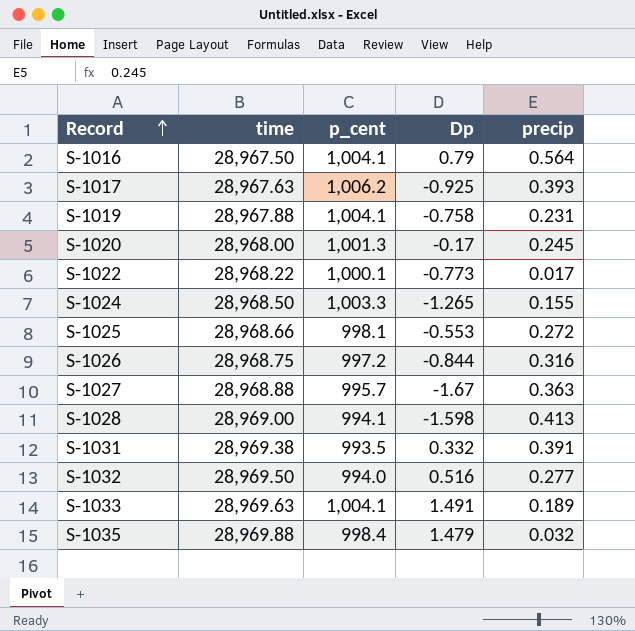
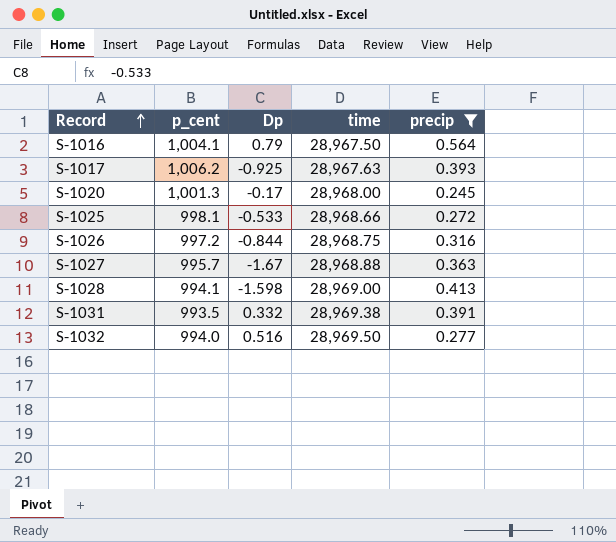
filter: none -> precip >= 0.245
column time | position: 2 -> 4
S-1025 | Dp: -0.553 -> -0.533

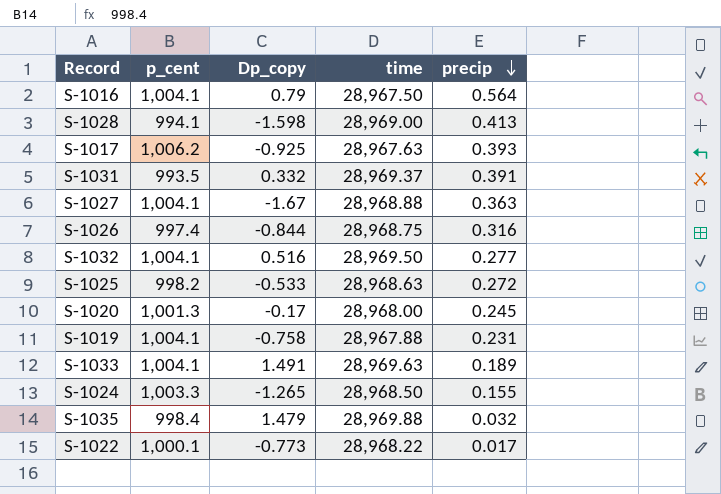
filter: precip >= 0.245 -> none
row order: Record ascending -> precip descending
column name: Dp -> Dp_copy
S-1031 | time: 28,969.38 -> 28,969.37
S-1027 | p_cent: 995.7 -> 1,004.1
S-1026 | p_cent: 997.2 -> 997.4
S-1032 | p_cent: 994.0 -> 1,004.1
S-1025 | p_cent: 998.1 -> 998.2
S-1025 | time: 28,968.66 -> 28,968.63

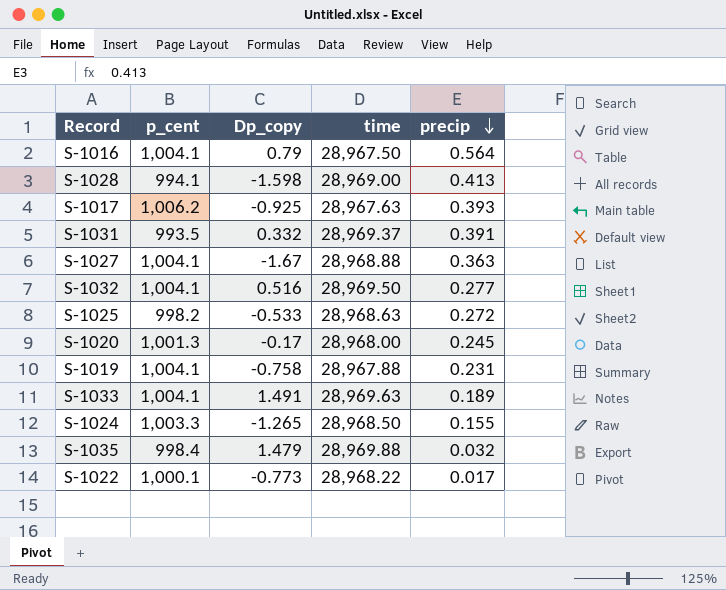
row S-1026: 997.4 | -0.844 | 28,968.75 | 0.316 -> none

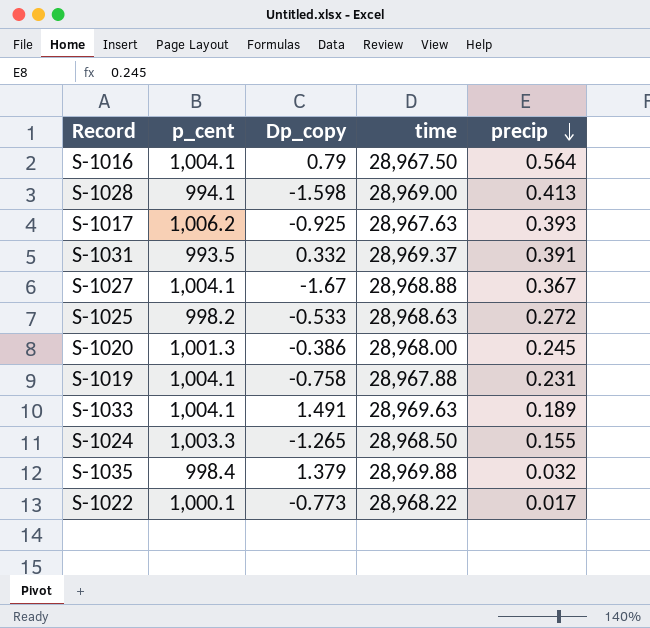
row S-1032: 1,004.1 | 0.516 | 28,969.50 | 0.277 -> none
S-1027 | precip: 0.363 -> 0.367
S-1020 | Dp_copy: -0.17 -> -0.386
S-1035 | Dp_copy: 1.479 -> 1.379

